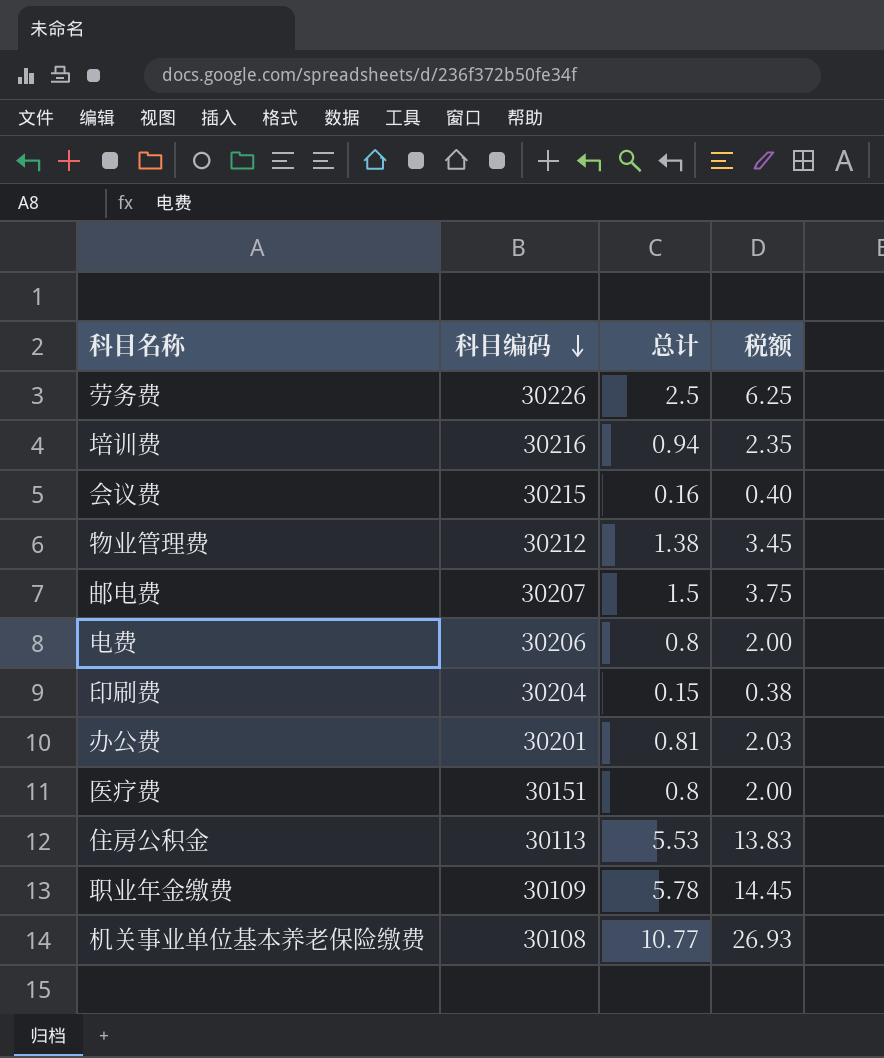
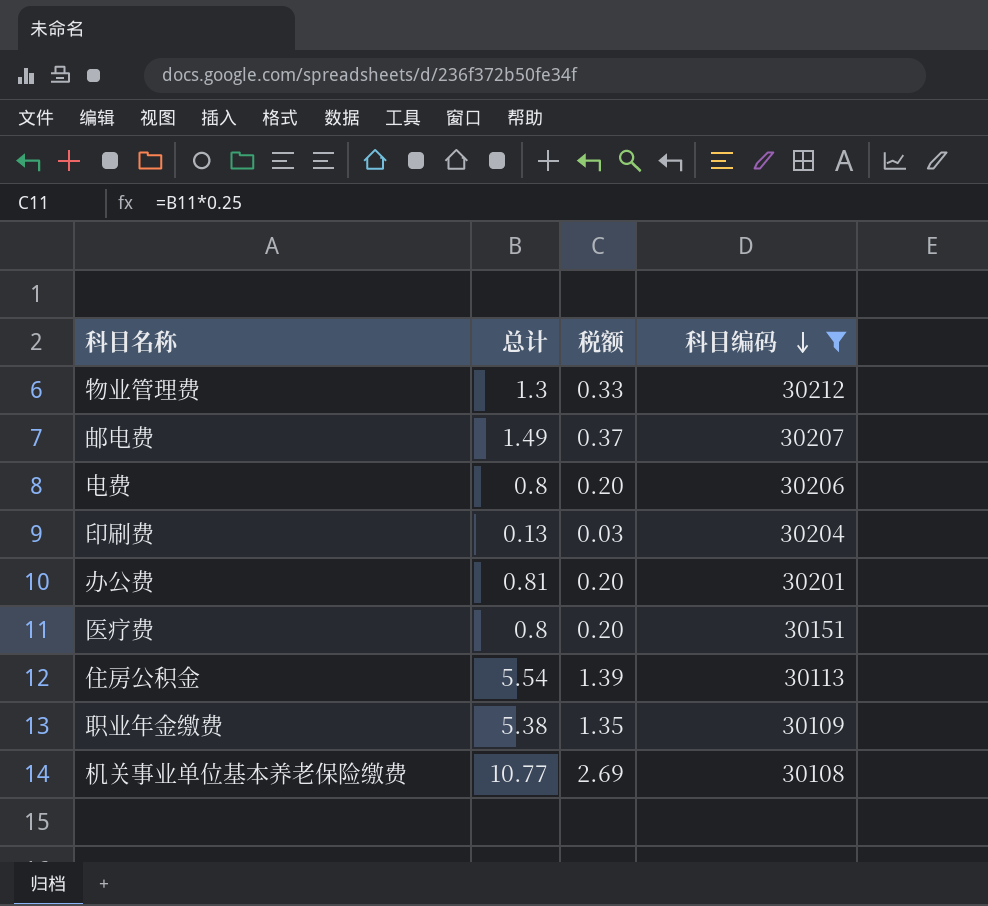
filter: none -> 科目编码 <= 30212
column 税额 | formula: [总计] * 2.5 -> [总计] * 0.25
column 科目编码 | position: 2 -> 4
物业管理费 | 总计: 1.38 -> 1.3
邮电费 | 总计: 1.5 -> 1.49
印刷费 | 总计: 0.15 -> 0.13
住房公积金 | 总计: 5.53 -> 5.54
职业年金缴费 | 总计: 5.78 -> 5.38

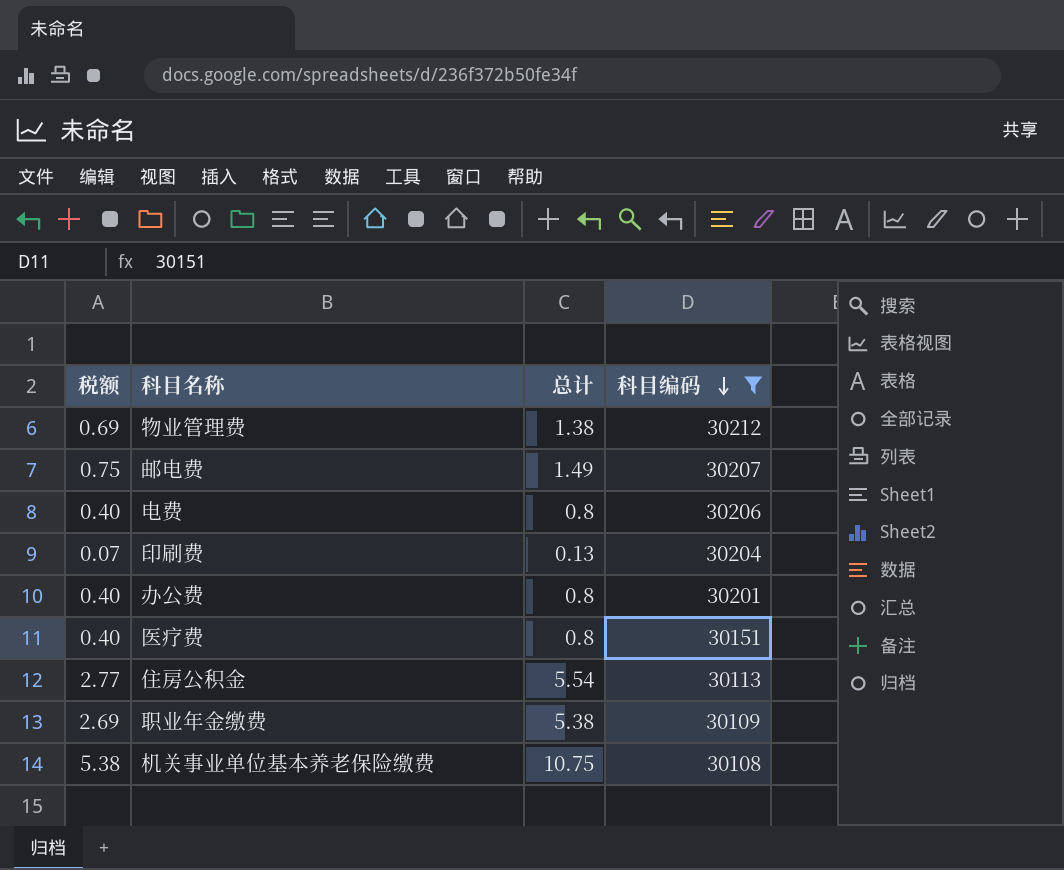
column 税额 | formula: [总计] * 0.25 -> [总计] * 0.5
column 税额 | position: 3 -> 1
物业管理费 | 总计: 1.3 -> 1.38
办公费 | 总计: 0.81 -> 0.8
机关事业单位基本养老保险缴费 | 总计: 10.77 -> 10.75

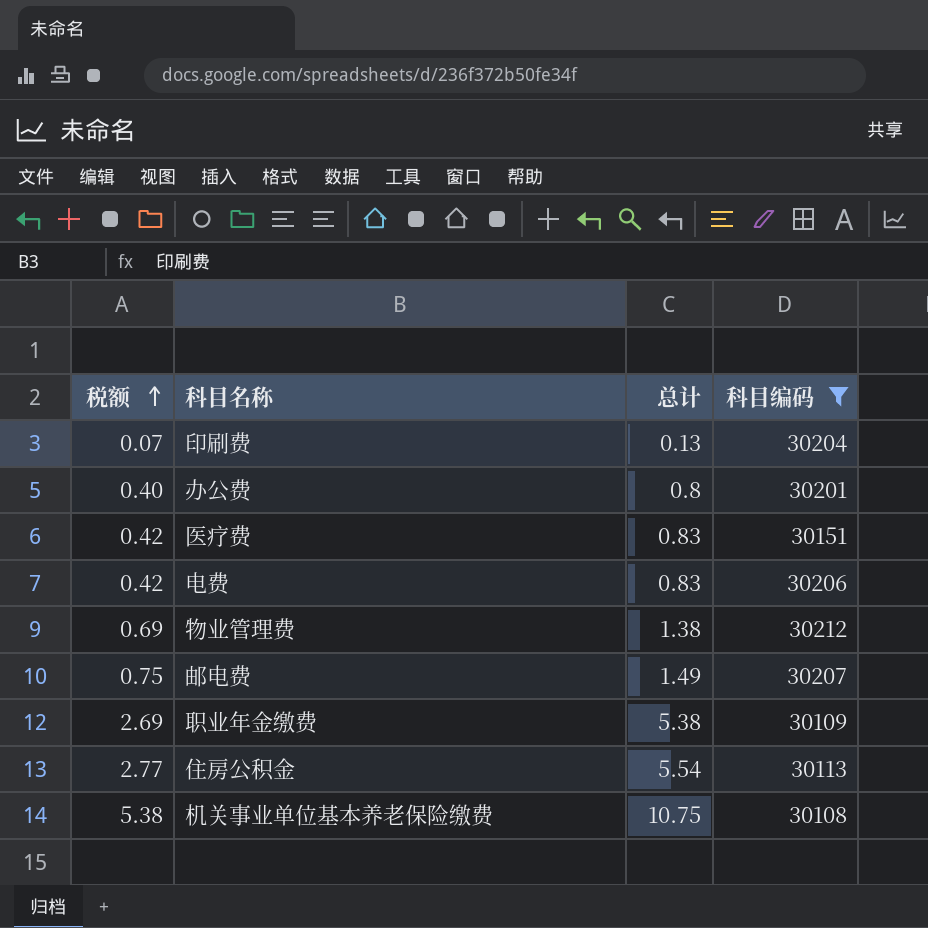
row order: 科目编码 descending -> 税额 ascending
医疗费 | 税额: 0.40 -> 0.42
医疗费 | 总计: 0.8 -> 0.83
电费 | 税额: 0.40 -> 0.42
电费 | 总计: 0.8 -> 0.83

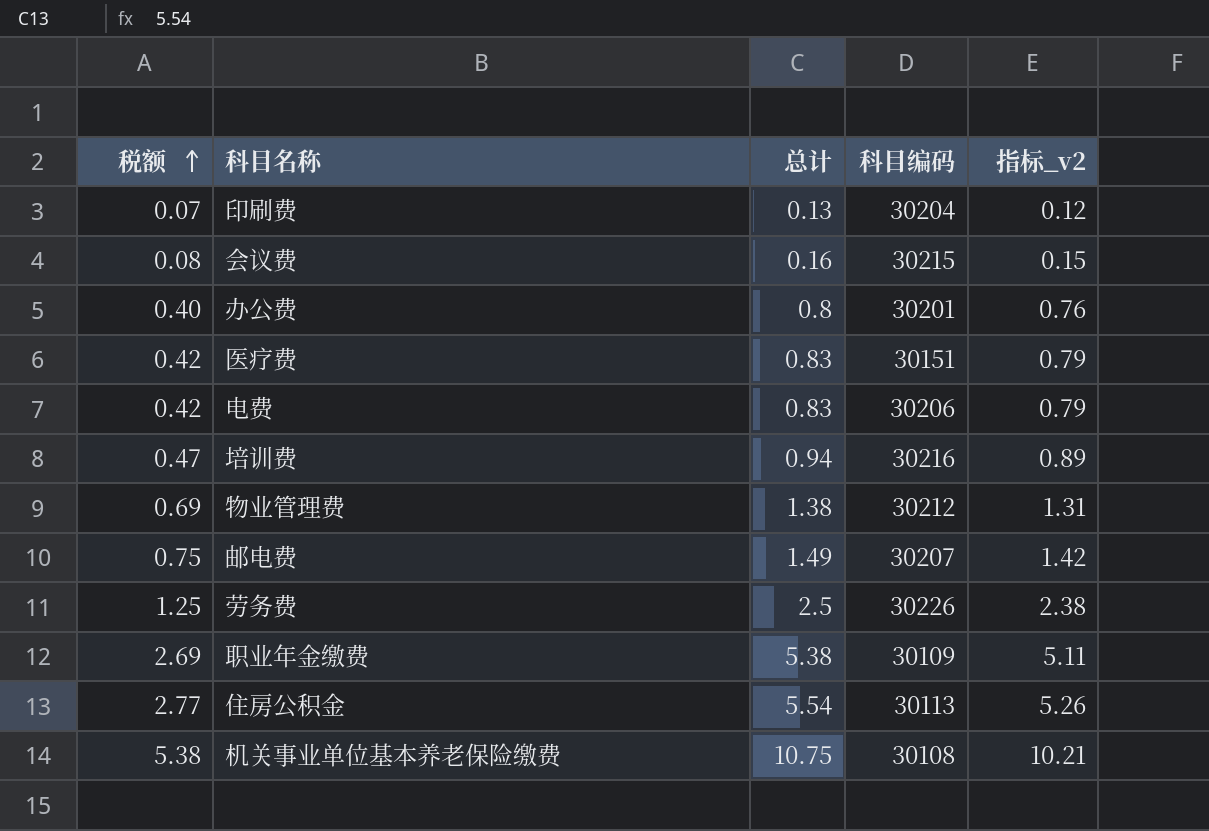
filter: 科目编码 <= 30212 -> none
column 指标_v2 | formula: none -> [总计] * 0.95

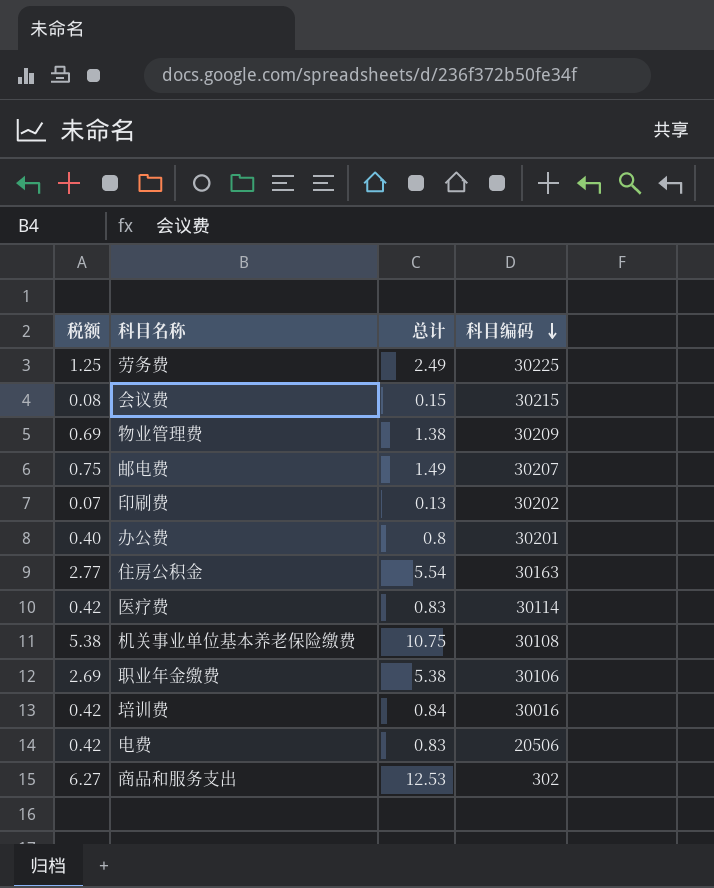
row order: 税额 ascending -> 科目编码 descending
column 指标_v2 | formula: [总计] * 0.95 -> none
劳务费 | 总计: 2.5 -> 2.49
劳务费 | 科目编码: 30226 -> 30225
会议费 | 总计: 0.16 -> 0.15
物业管理费 | 科目编码: 30212 -> 30209
印刷费 | 科目编码: 30204 -> 30202
住房公积金 | 科目编码: 30113 -> 30163
医疗费 | 科目编码: 30151 -> 30114
职业年金缴费 | 科目编码: 30109 -> 30106
培训费 | 税额: 0.47 -> 0.42
培训费 | 总计: 0.94 -> 0.84
培训费 | 科目编码: 30216 -> 30016
电费 | 科目编码: 30206 -> 20506
row 商品和服务支出: none -> 6.27 | 12.53 | 302

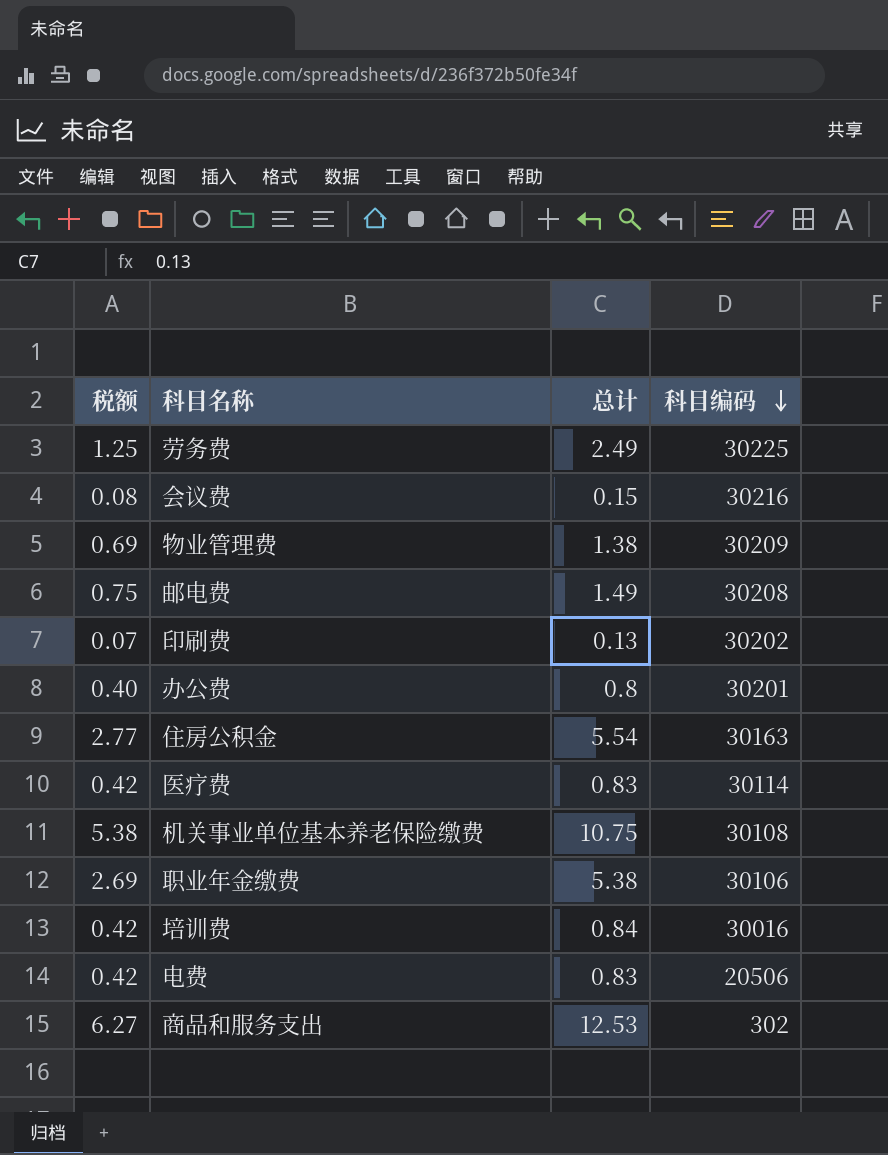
会议费 | 科目编码: 30215 -> 30216
邮电费 | 科目编码: 30207 -> 30208

